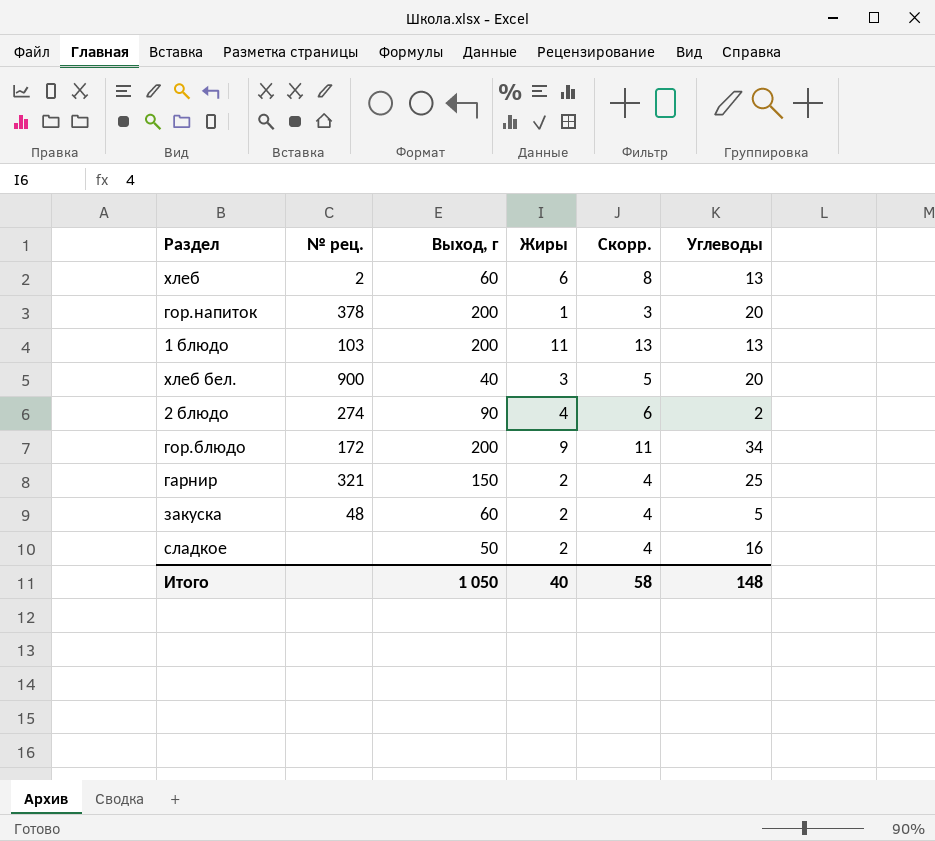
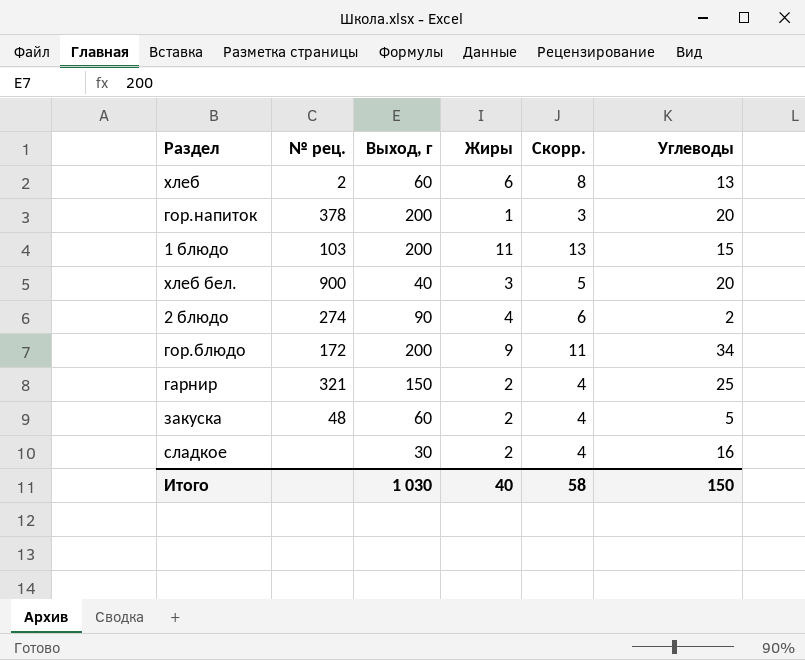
1 блюдо | Углеводы: 13 -> 15
сладкое | Выход, г: 50 -> 30
Итого | Выход, г: 1 050 -> 1 030
Итого | Углеводы: 148 -> 150

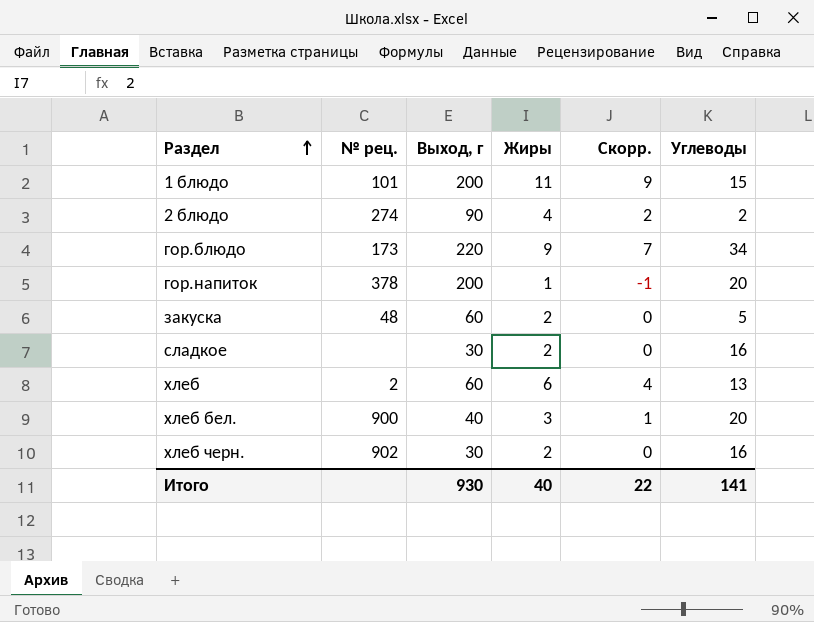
row order: none -> Раздел ascending
column Скорр. | formula: [Жиры] + 2 -> [Жиры] - 2
row гарнир: 321 | 150 | 2 | 4 | 25 -> none
1 блюдо | № рец.: 103 -> 101
гор.блюдо | № рец.: 172 -> 173
гор.блюдо | Выход, г: 200 -> 220
row хлеб черн.: none -> 902 | 30 | 2 | 0 | 16
Итого | Выход, г: 1 030 -> 930
Итого | Скорр.: 58 -> 22
Итого | Углеводы: 150 -> 141

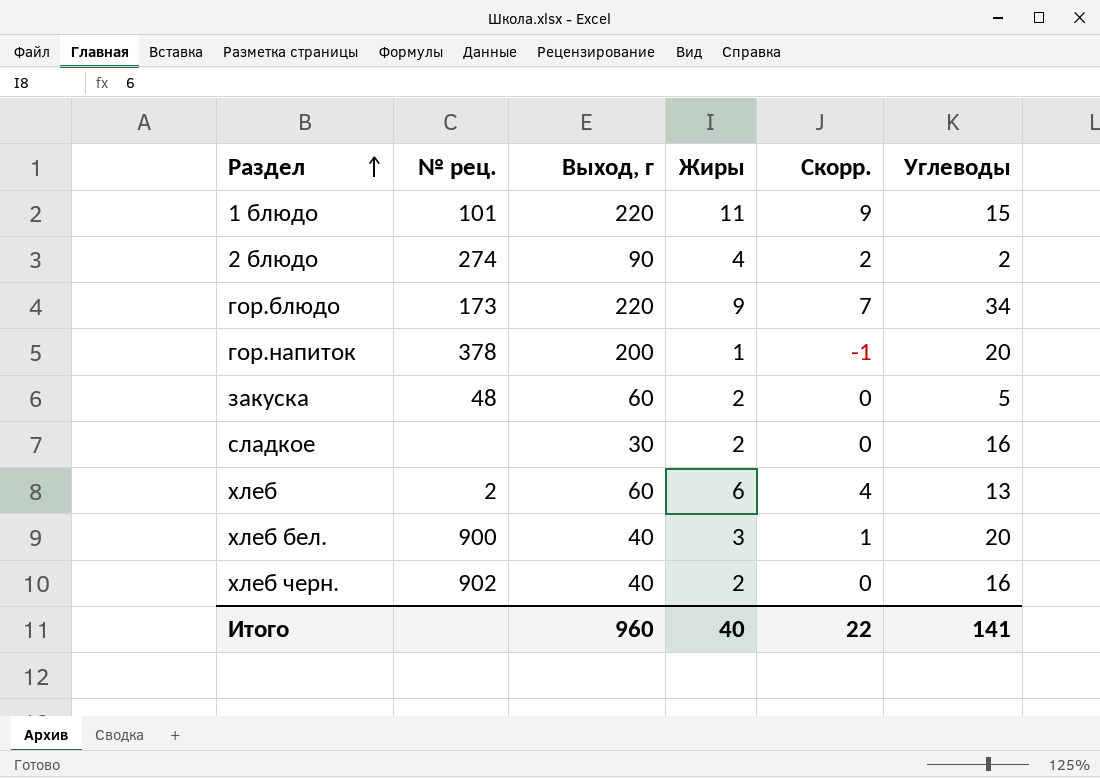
1 блюдо | Выход, г: 200 -> 220
хлеб черн. | Выход, г: 30 -> 40
Итого | Выход, г: 930 -> 960

